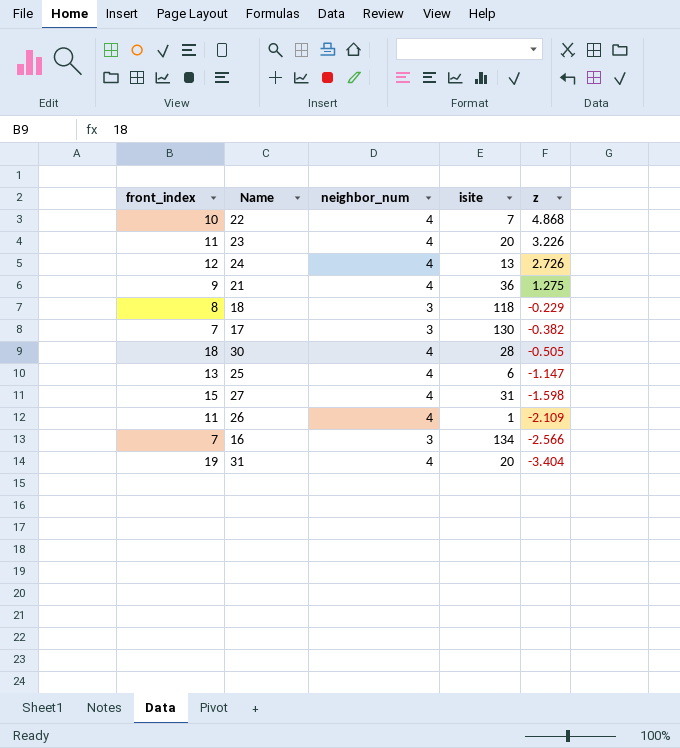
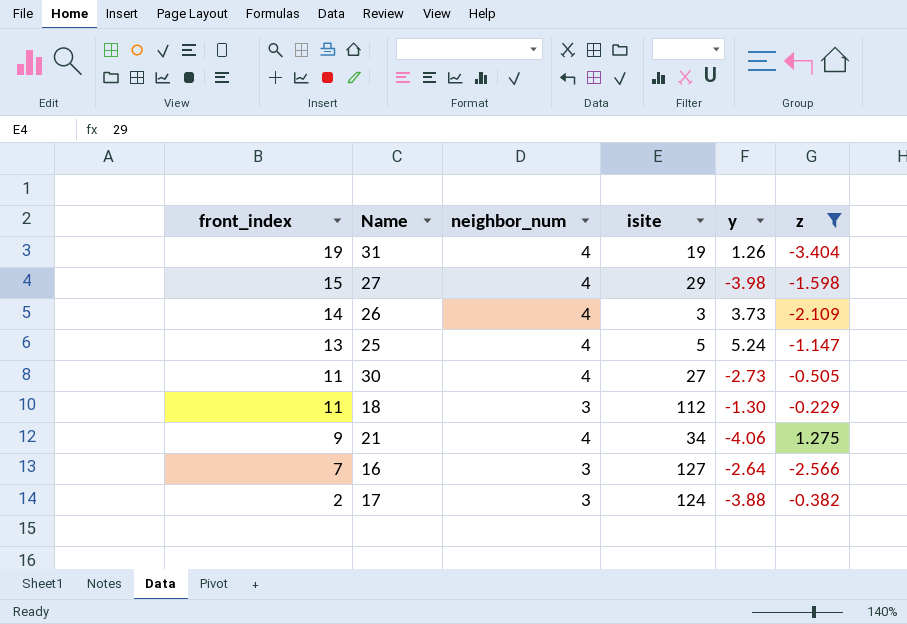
filter: none -> z <= 1.275
row order: z descending -> front_index descending
column y | position: none -> 5
31 | isite: 20 -> 19
27 | isite: 31 -> 29
26 | front_index: 11 -> 14
26 | isite: 1 -> 3
25 | isite: 6 -> 5
30 | front_index: 18 -> 11
30 | isite: 28 -> 27
18 | front_index: 8 -> 11
18 | isite: 118 -> 112
21 | isite: 36 -> 34
16 | isite: 134 -> 127
17 | front_index: 7 -> 2
17 | isite: 130 -> 124

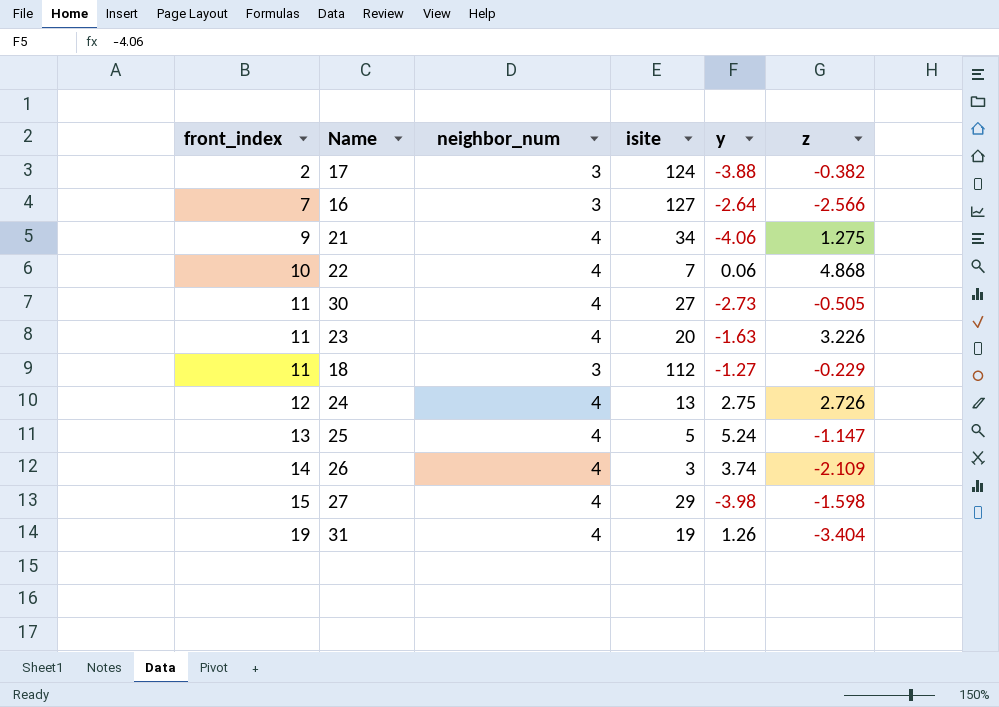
filter: z <= 1.275 -> none
row order: front_index descending -> front_index ascending
18 | y: -1.30 -> -1.27
26 | y: 3.73 -> 3.74

